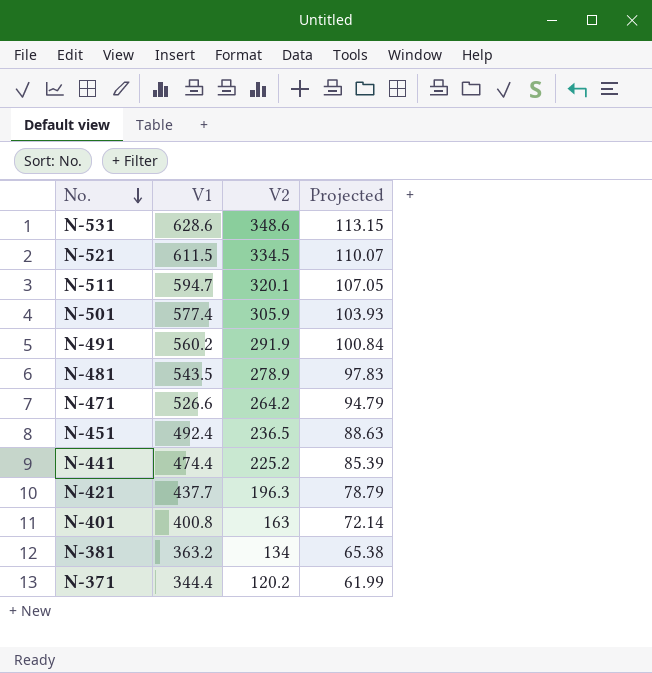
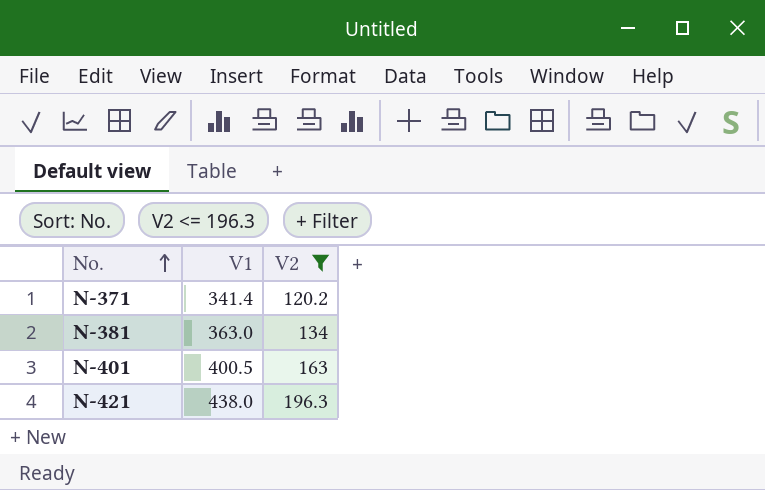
filter: none -> V2 <= 196.3
row order: No. descending -> No. ascending
column Projected | formula: [V1] * 0.18 -> none
N-371 | V1: 344.4 -> 341.4
N-381 | V1: 363.2 -> 363.0
N-401 | V1: 400.8 -> 400.5
N-421 | V1: 437.7 -> 438.0

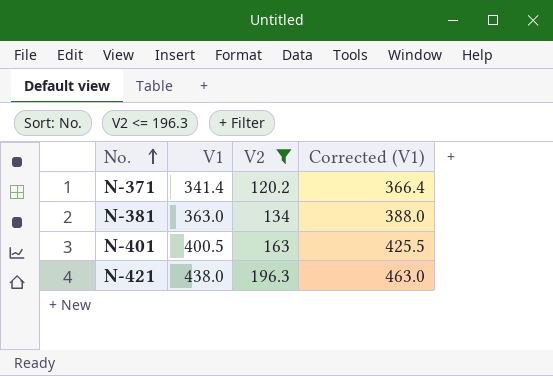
column Corrected (V1) | formula: none -> [V1] + 25

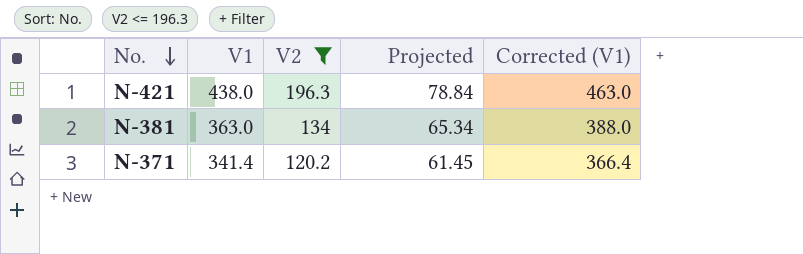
row order: No. ascending -> No. descending
column Projected | formula: none -> [V1] * 0.18
row N-401: 400.5 | 163 | 425.5 -> none

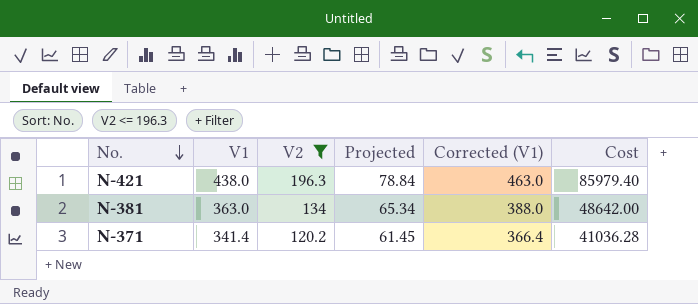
column Cost | formula: none -> [V1] * [V2]

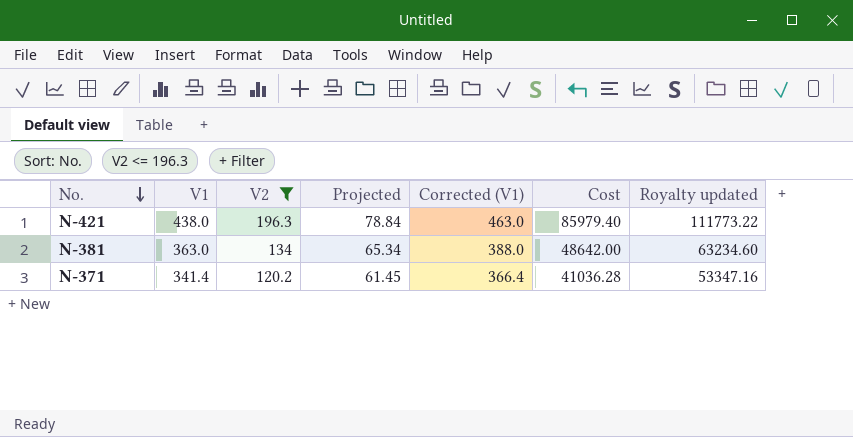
column Royalty updated | formula: none -> [Cost] * 1.3

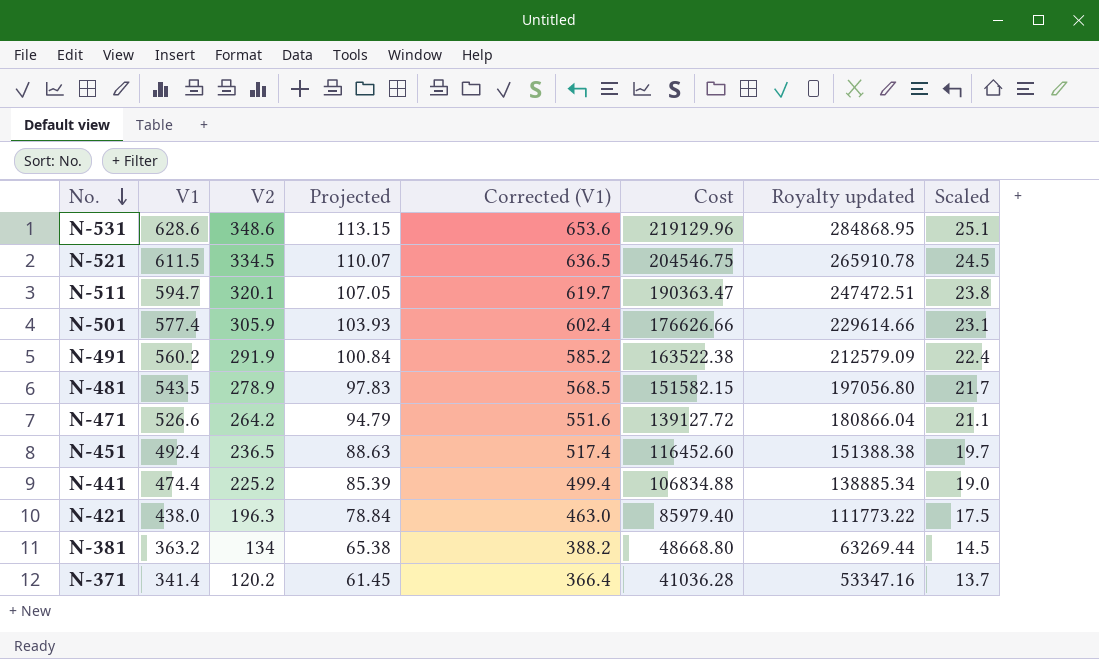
filter: V2 <= 196.3 -> none
column Scaled | formula: none -> [V1] * 0.04
N-381 | V1: 363.0 -> 363.2
N-381 | Projected: 65.34 -> 65.38
N-381 | Corrected (V1): 388.0 -> 388.2
N-381 | Cost: 48642.00 -> 48668.80
N-381 | Royalty updated: 63234.60 -> 63269.44

